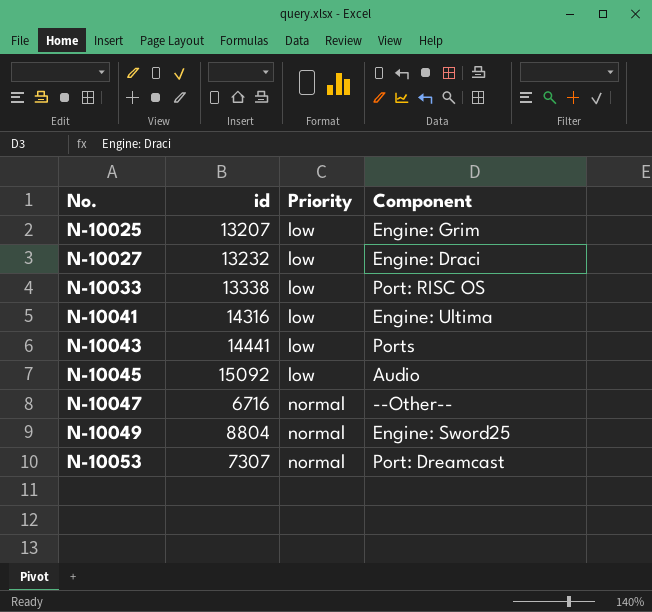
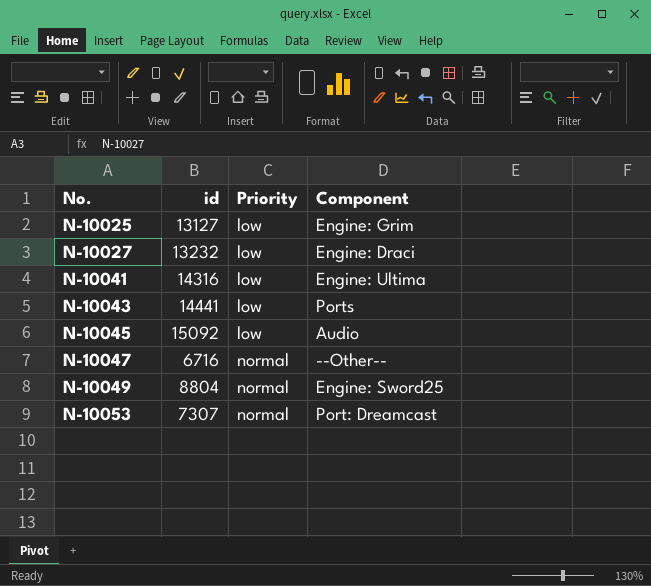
row N-10033: 13338 | low | Port: RISC OS -> none
N-10025 | id: 13207 -> 13127

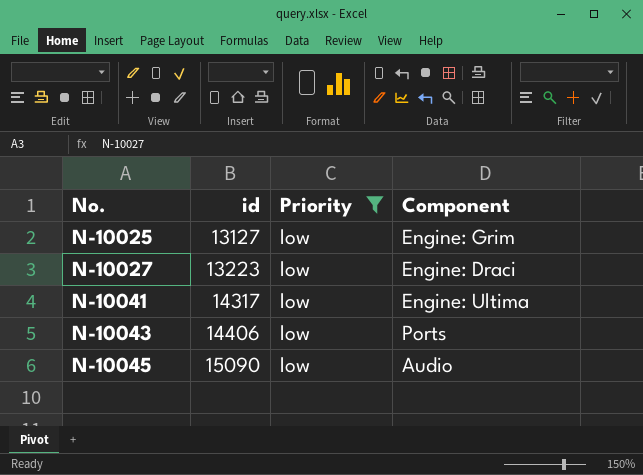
filter: none -> Priority = low
N-10027 | id: 13232 -> 13223
N-10041 | id: 14316 -> 14317
N-10043 | id: 14441 -> 14406
N-10045 | id: 15092 -> 15090

